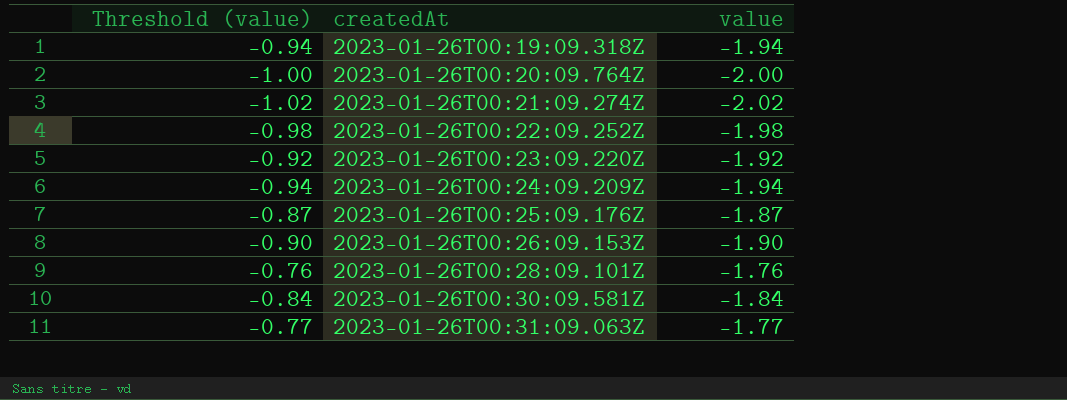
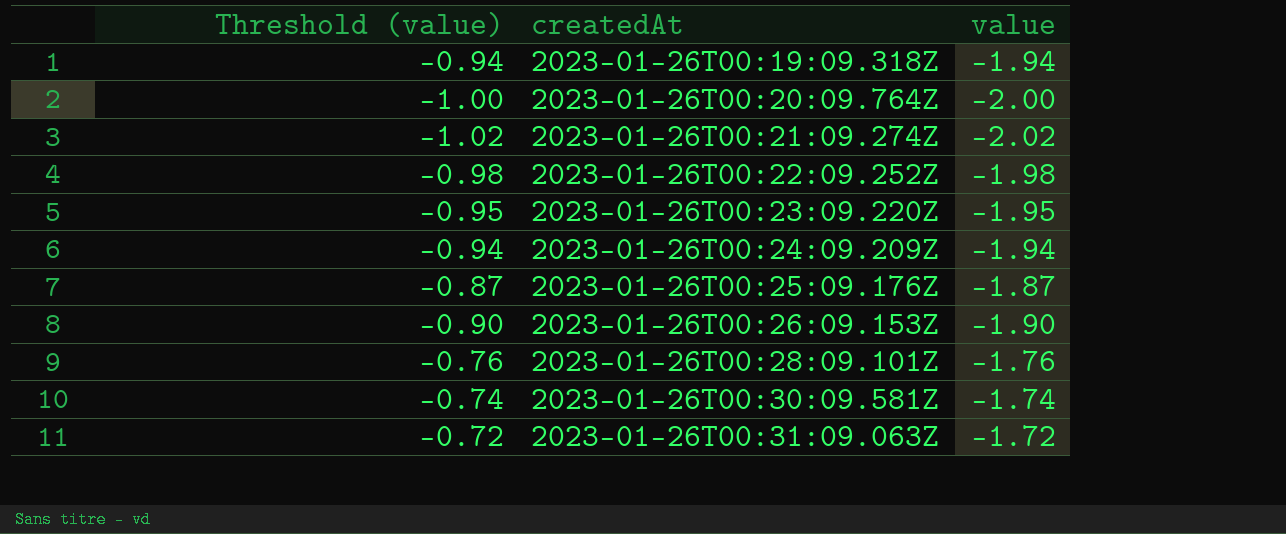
2023-01-26T00:23:09.220Z | Threshold (value): -0.92 -> -0.95
2023-01-26T00:23:09.220Z | value: -1.92 -> -1.95
2023-01-26T00:30:09.581Z | Threshold (value): -0.84 -> -0.74
2023-01-26T00:30:09.581Z | value: -1.84 -> -1.74
2023-01-26T00:31:09.063Z | Threshold (value): -0.77 -> -0.72
2023-01-26T00:31:09.063Z | value: -1.77 -> -1.72

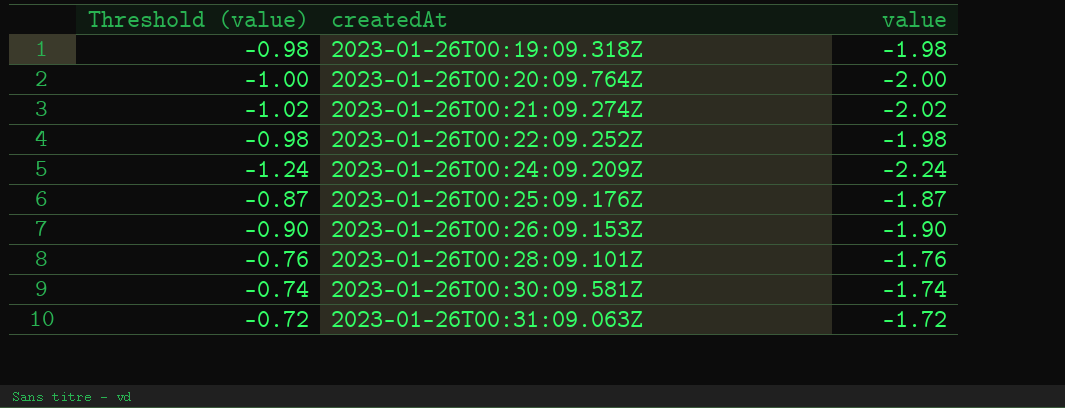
row 2023-01-26T00:23:09.220Z: -0.95 | -1.95 -> none
2023-01-26T00:19:09.318Z | Threshold (value): -0.94 -> -0.98
2023-01-26T00:19:09.318Z | value: -1.94 -> -1.98
2023-01-26T00:24:09.209Z | Threshold (value): -0.94 -> -1.24
2023-01-26T00:24:09.209Z | value: -1.94 -> -2.24

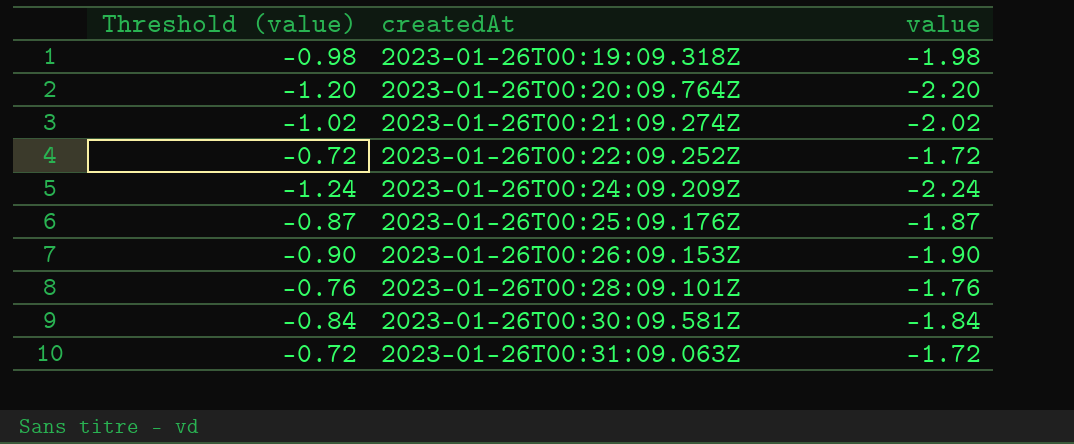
2023-01-26T00:20:09.764Z | Threshold (value): -1.00 -> -1.20
2023-01-26T00:20:09.764Z | value: -2.00 -> -2.20
2023-01-26T00:22:09.252Z | Threshold (value): -0.98 -> -0.72
2023-01-26T00:22:09.252Z | value: -1.98 -> -1.72
2023-01-26T00:30:09.581Z | Threshold (value): -0.74 -> -0.84
2023-01-26T00:30:09.581Z | value: -1.74 -> -1.84

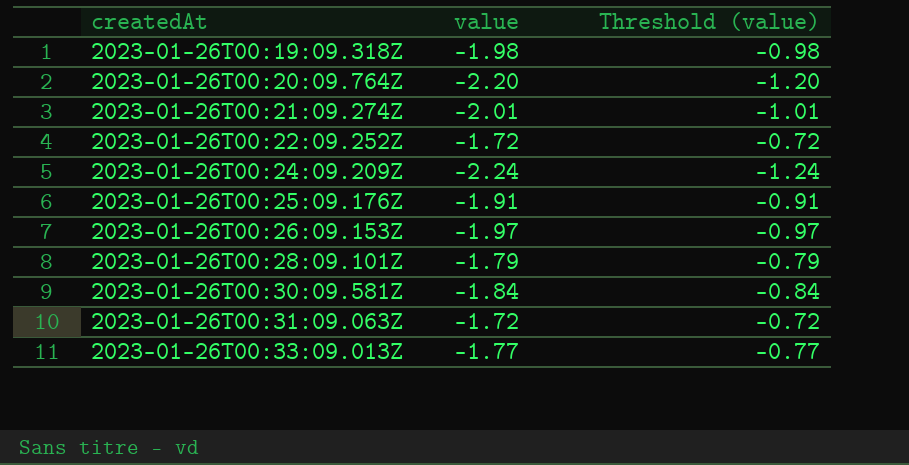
column Threshold (value) | position: 1 -> 3
2023-01-26T00:21:09.274Z | value: -2.02 -> -2.01
2023-01-26T00:21:09.274Z | Threshold (value): -1.02 -> -1.01
2023-01-26T00:25:09.176Z | value: -1.87 -> -1.91
2023-01-26T00:25:09.176Z | Threshold (value): -0.87 -> -0.91
2023-01-26T00:26:09.153Z | value: -1.90 -> -1.97
2023-01-26T00:26:09.153Z | Threshold (value): -0.90 -> -0.97
2023-01-26T00:28:09.101Z | value: -1.76 -> -1.79
2023-01-26T00:28:09.101Z | Threshold (value): -0.76 -> -0.79
row 2023-01-26T00:33:09.013Z: none -> -1.77 | -0.77

